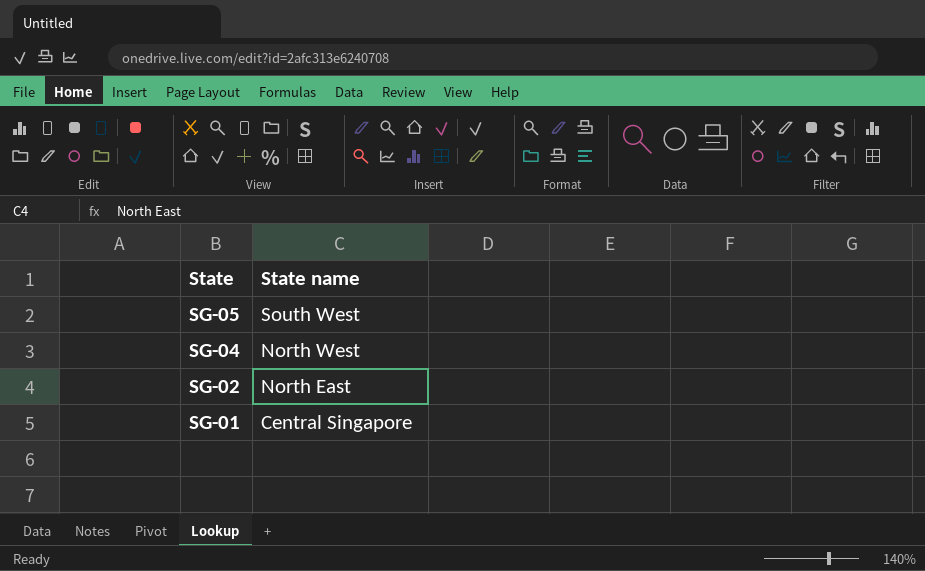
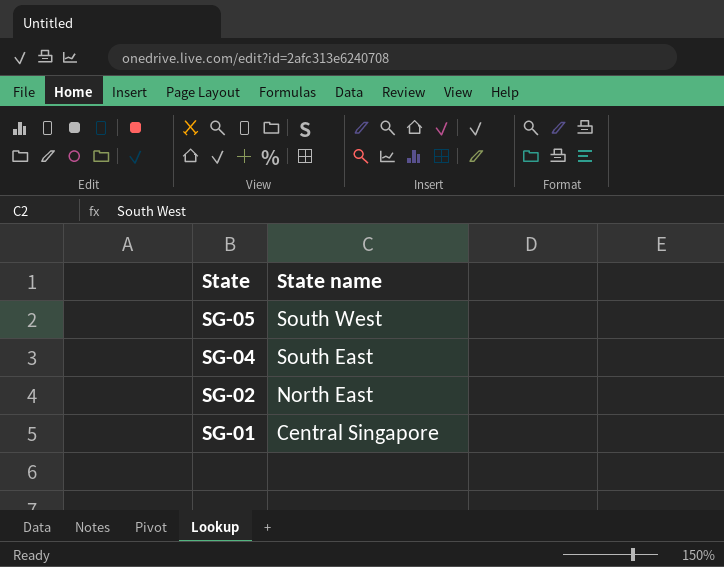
SG-04 | State name: North West -> South East

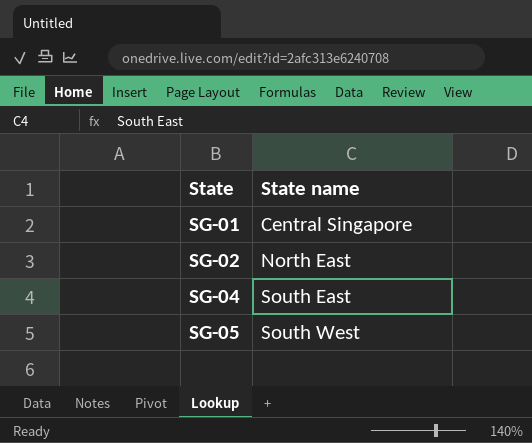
row order: State descending -> State ascending

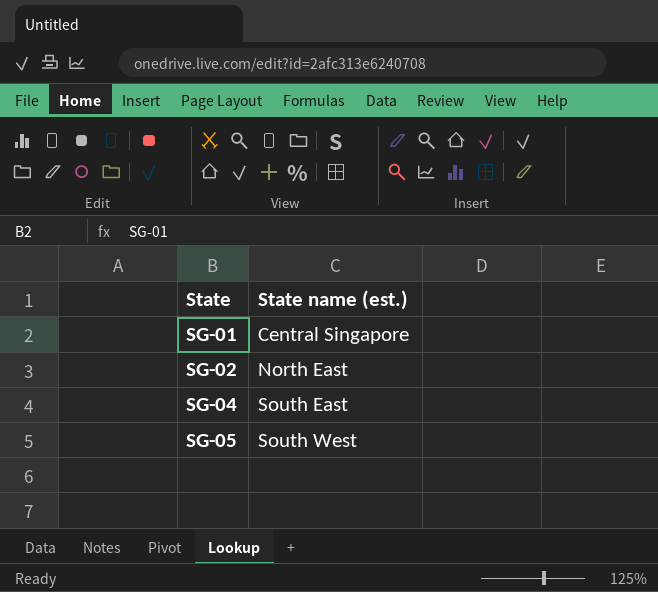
column name: State name -> State name (est.)

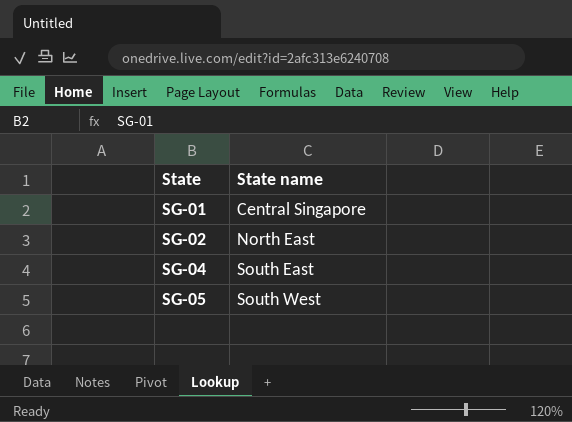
column name: State name (est.) -> State name

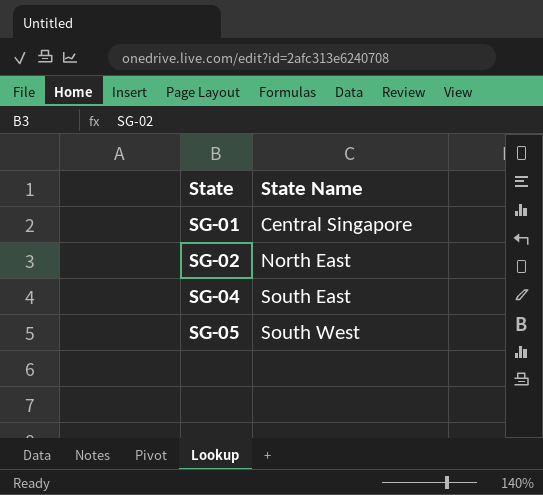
column name: State name -> State Name

